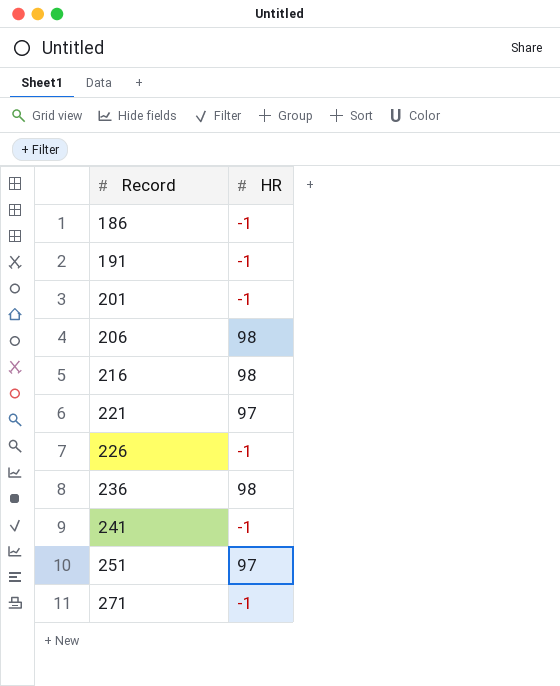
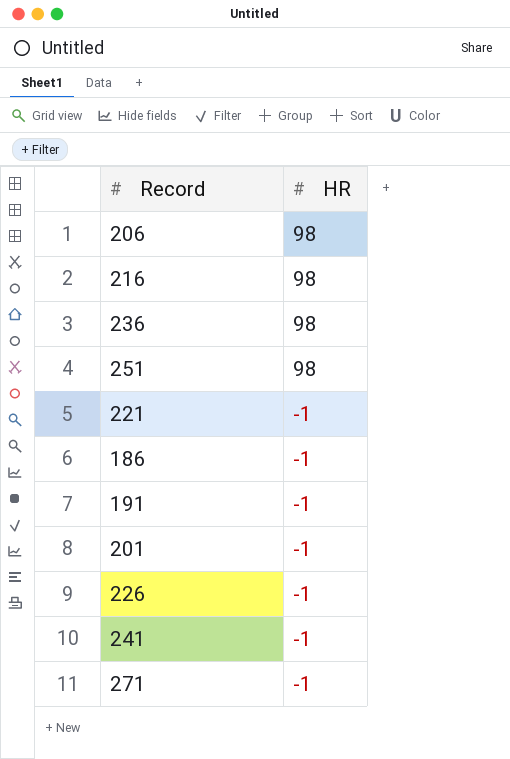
row order: Record ascending -> HR descending
251 | HR: 97 -> 98
221 | HR: 97 -> -1

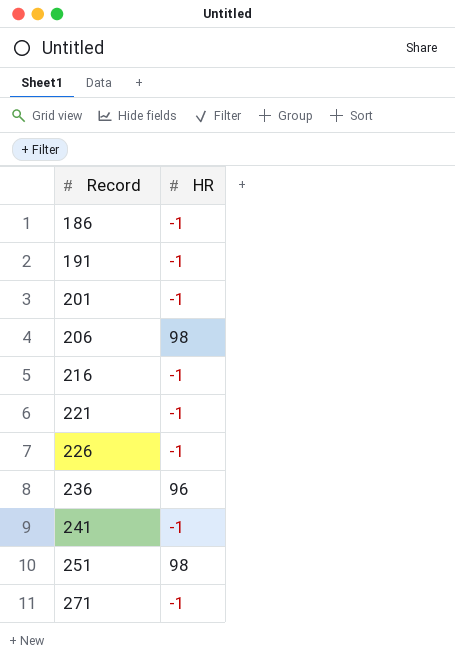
row order: HR descending -> Record ascending
216 | HR: 98 -> -1
236 | HR: 98 -> 96

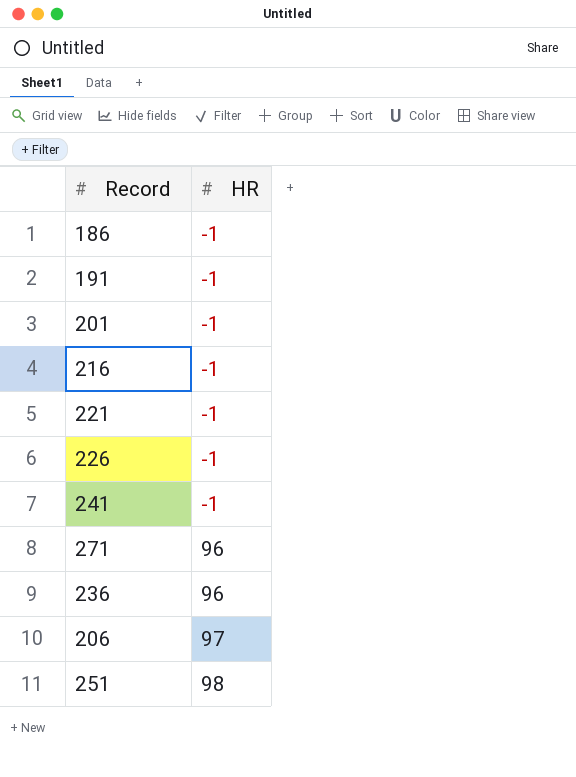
row order: Record ascending -> HR ascending
271 | HR: -1 -> 96
206 | HR: 98 -> 97

